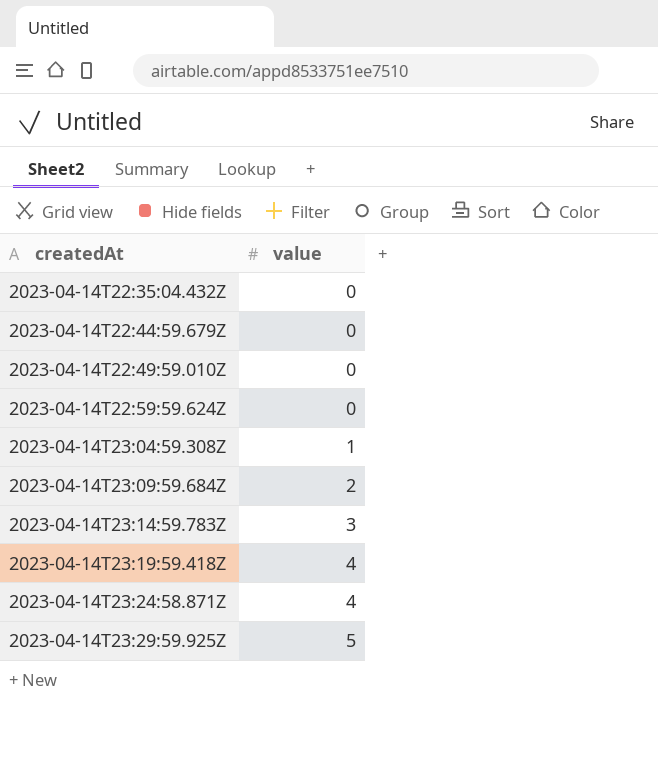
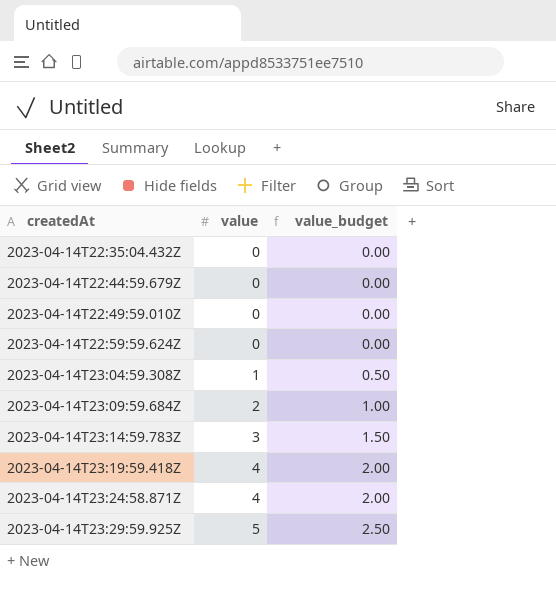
column value_budget | formula: none -> [value] * 0.5

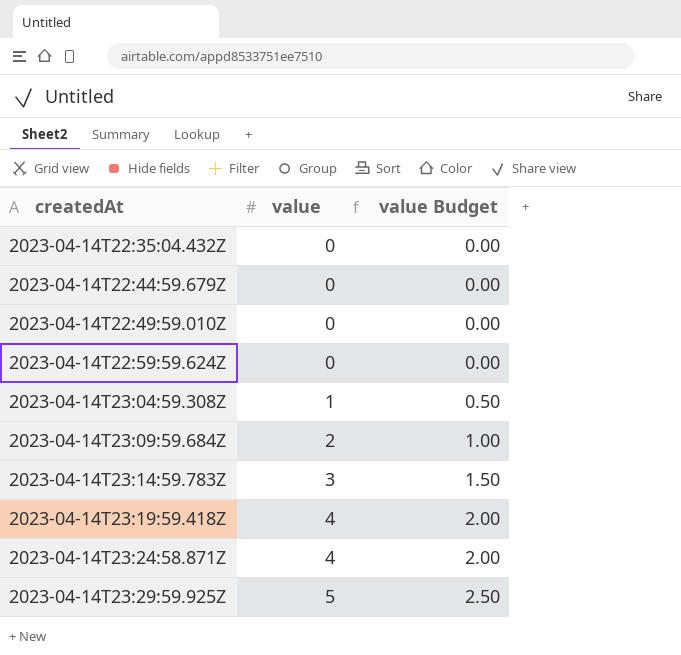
column name: value_budget -> value Budget

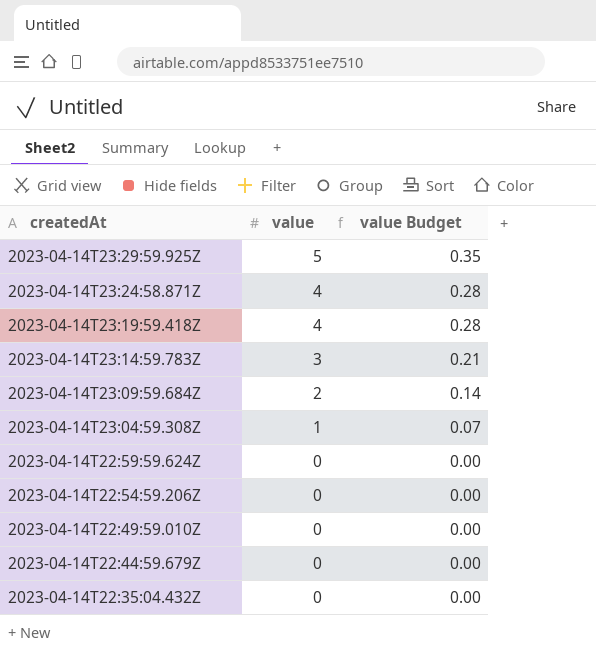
row order: createdAt ascending -> createdAt descending
column value Budget | formula: [value] * 0.5 -> [value] * 0.07
row 2023-04-14T22:54:59.206Z: none -> 0 | 0.00

